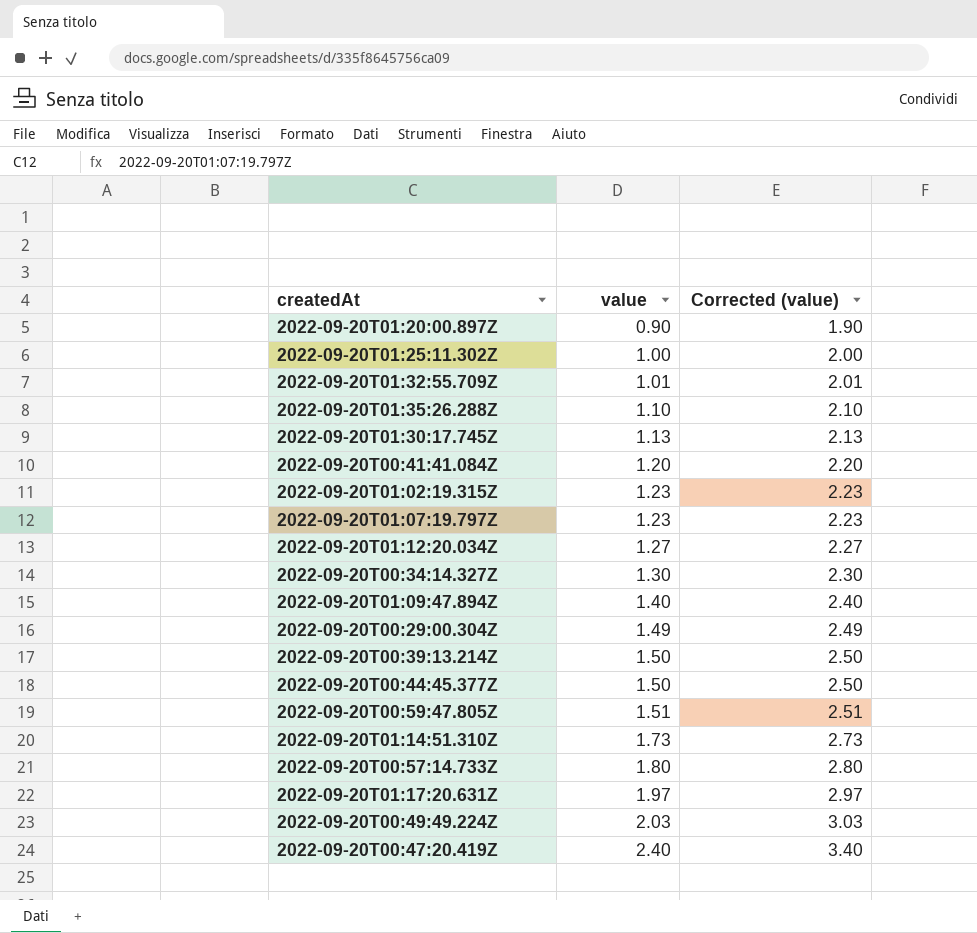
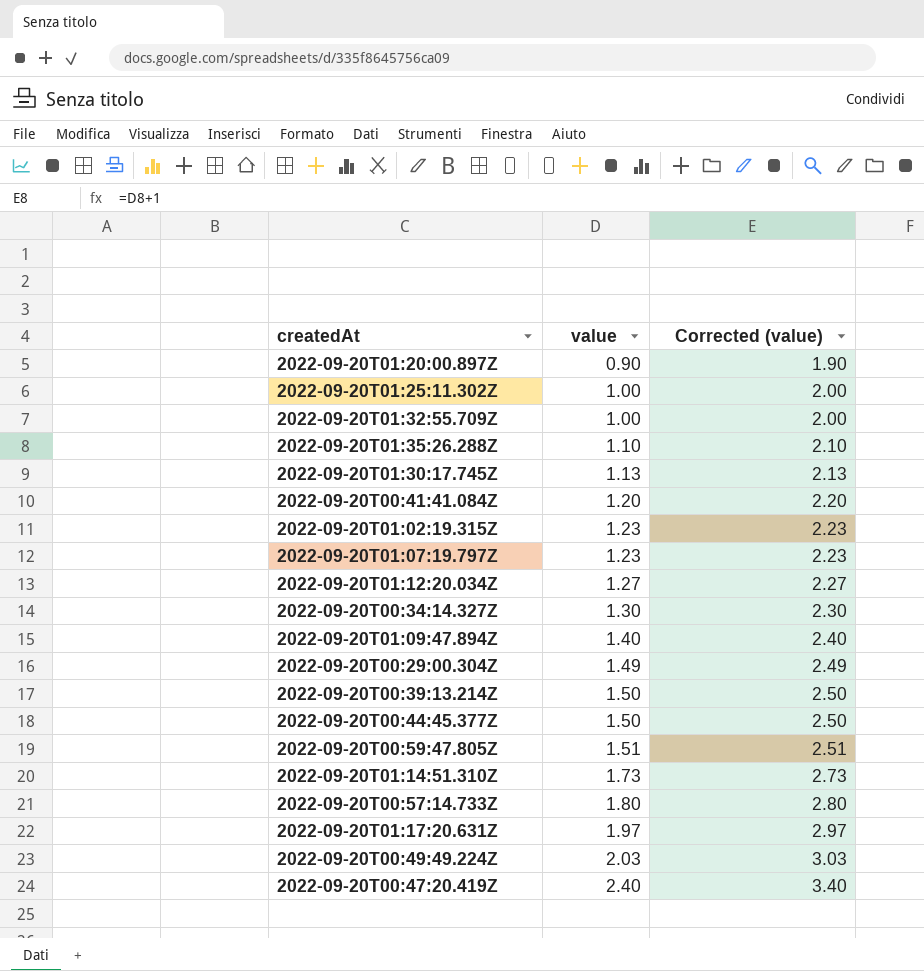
2022-09-20T01:32:55.709Z | value: 1.01 -> 1.00
2022-09-20T01:32:55.709Z | Corrected (value): 2.01 -> 2.00

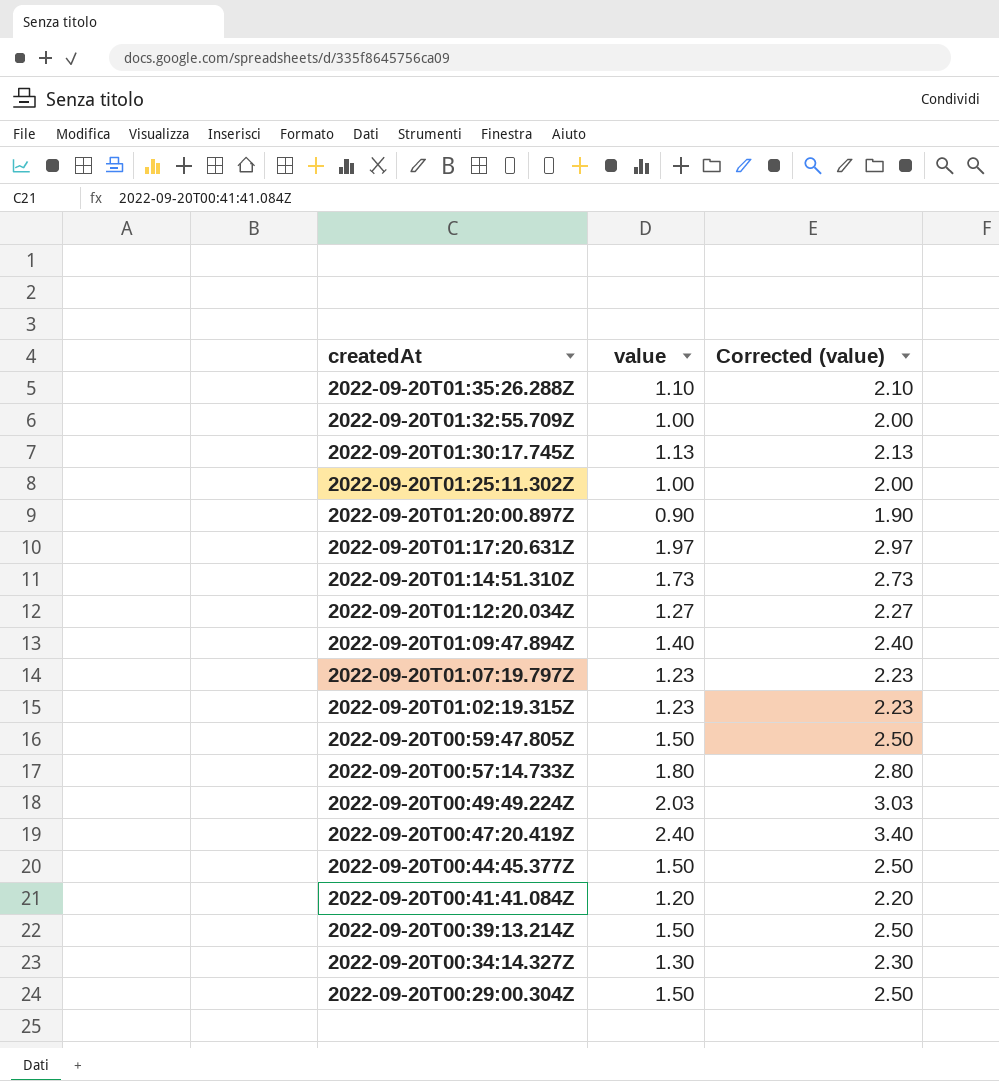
row order: value ascending -> createdAt descending
2022-09-20T00:59:47.805Z | value: 1.51 -> 1.50
2022-09-20T00:59:47.805Z | Corrected (value): 2.51 -> 2.50
2022-09-20T00:29:00.304Z | value: 1.49 -> 1.50
2022-09-20T00:29:00.304Z | Corrected (value): 2.49 -> 2.50

